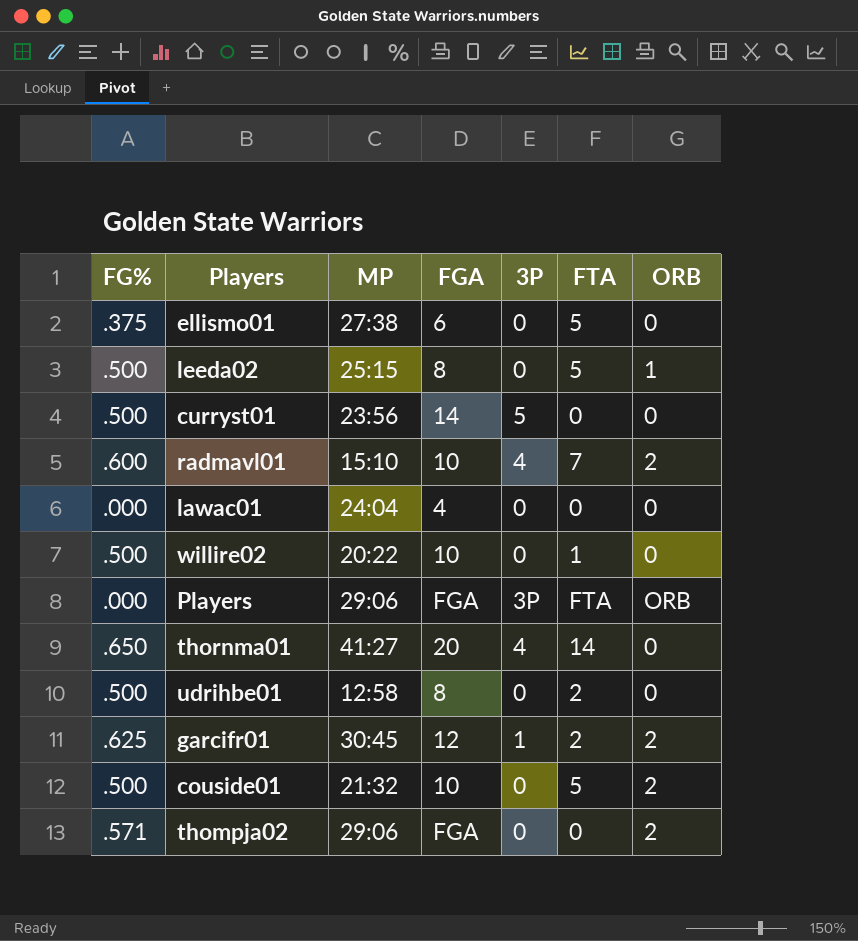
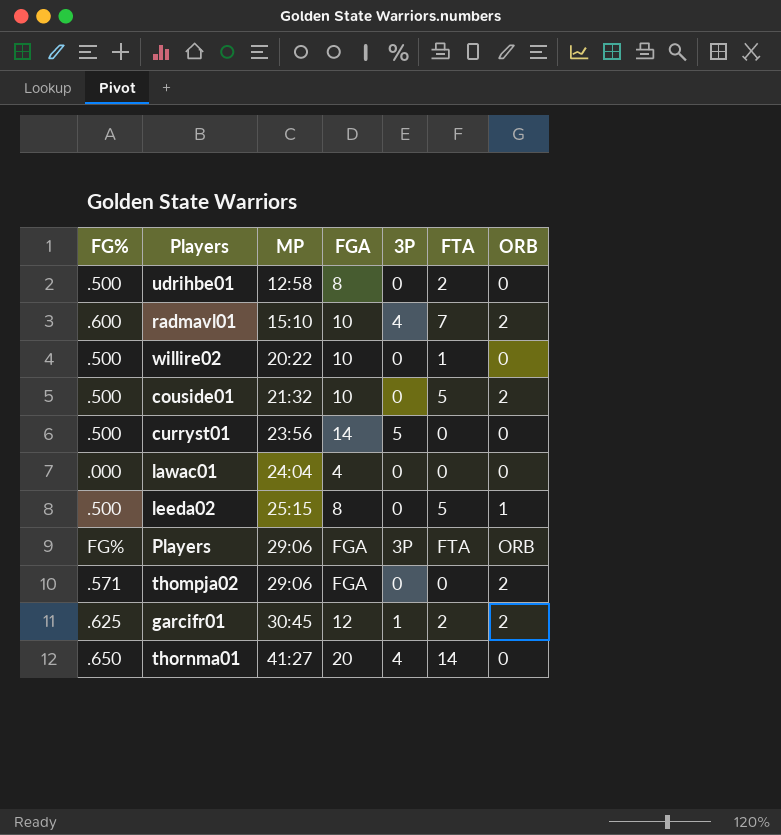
row order: none -> MP ascending
row ellismo01: .375 | 27:38 | 6 | 0 | 5 | 0 -> none
Players | FG%: .000 -> FG%

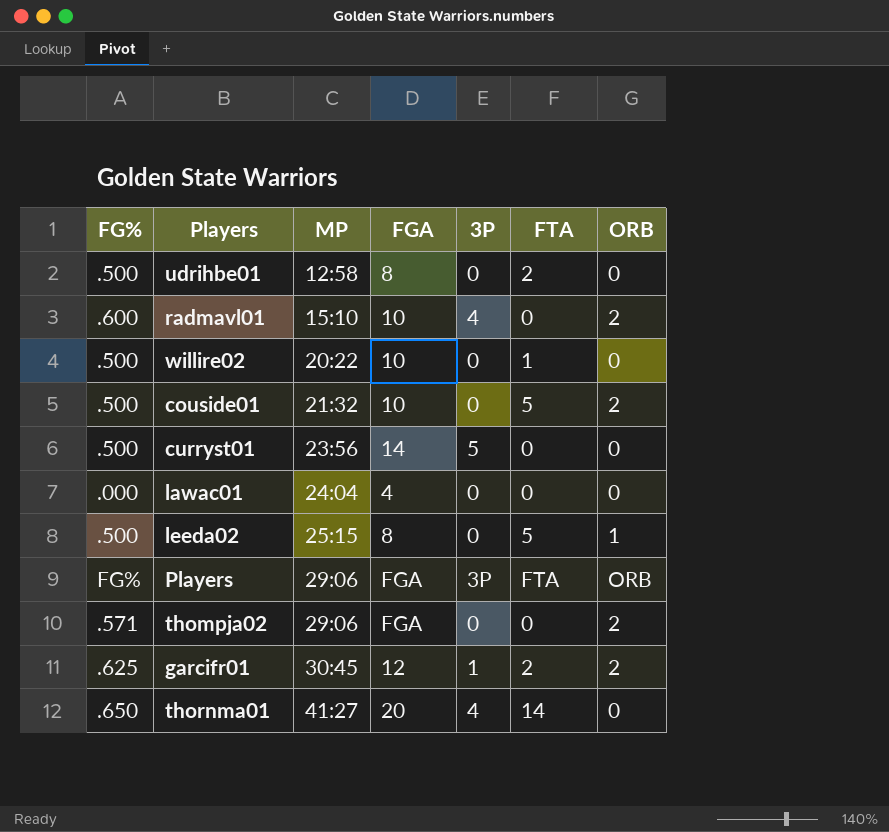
radmavl01 | FTA: 7 -> 0

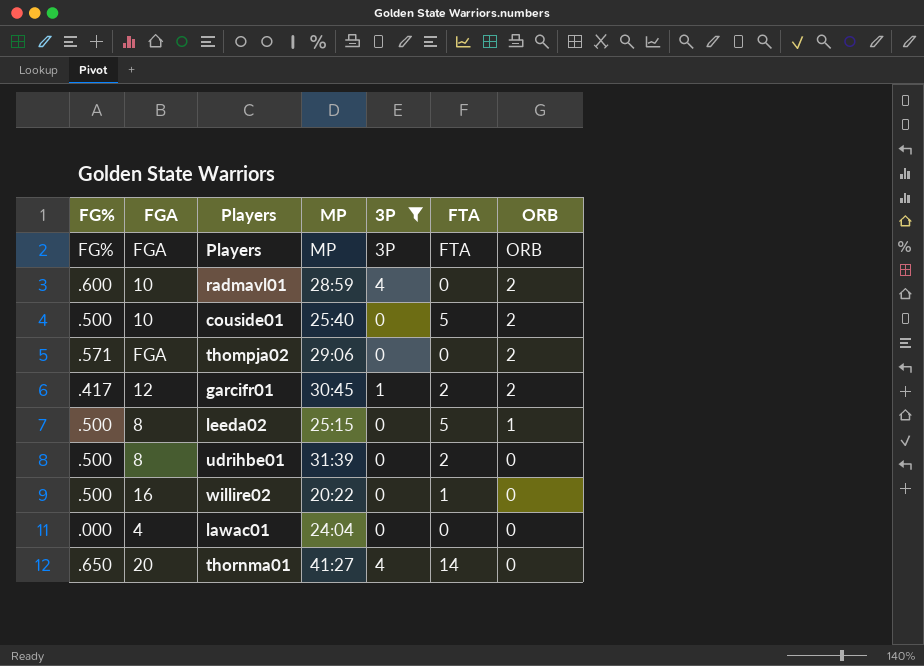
filter: none -> 3P != 5
row order: MP ascending -> ORB descending
column FGA | position: 4 -> 2
Players | MP: 29:06 -> MP
radmavl01 | MP: 15:10 -> 28:59
couside01 | MP: 21:32 -> 25:40
garcifr01 | FG%: .625 -> .417
udrihbe01 | MP: 12:58 -> 31:39
willire02 | FGA: 10 -> 16

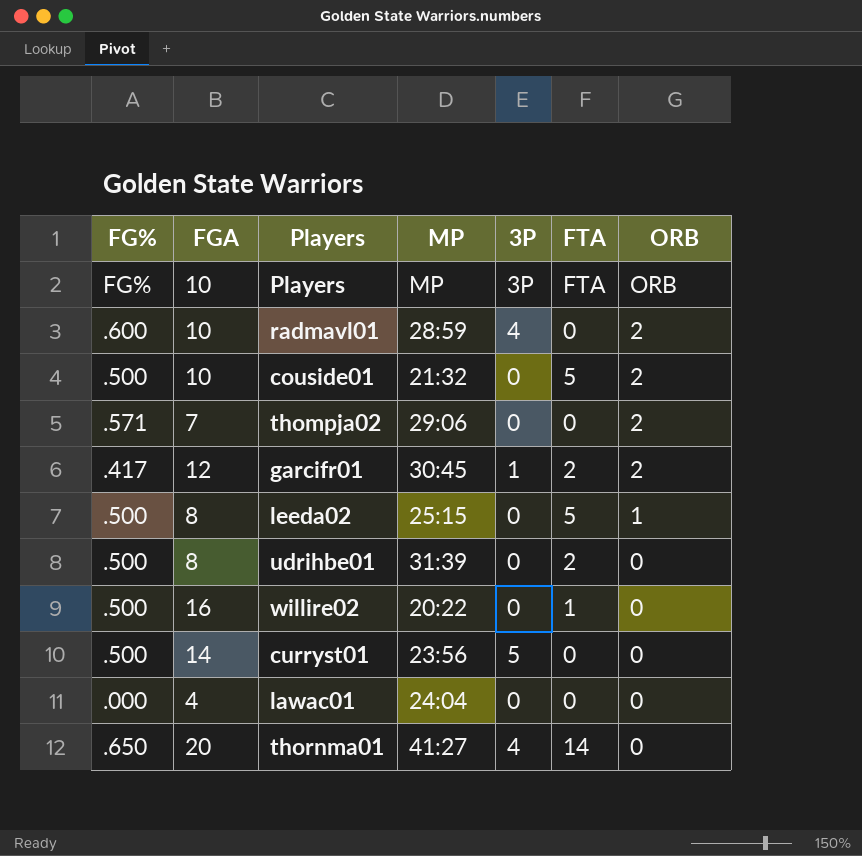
filter: 3P != 5 -> none
Players | FGA: FGA -> 10
couside01 | MP: 25:40 -> 21:32
thompja02 | FGA: FGA -> 7

